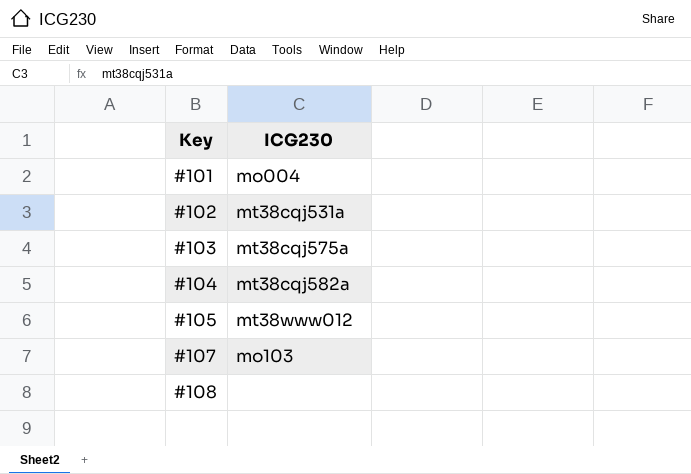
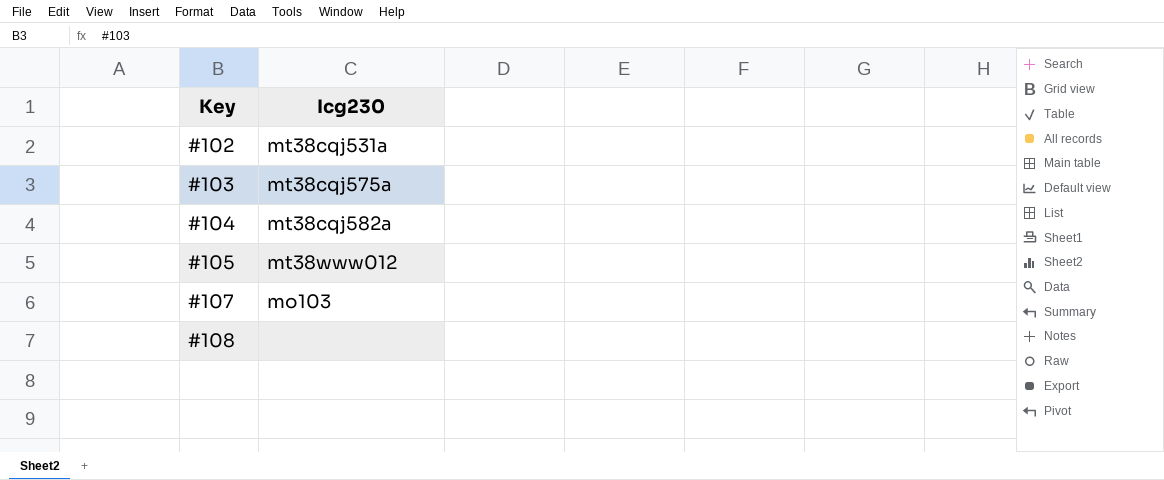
column name: ICG230 -> Icg230
row #101: mo004 -> none

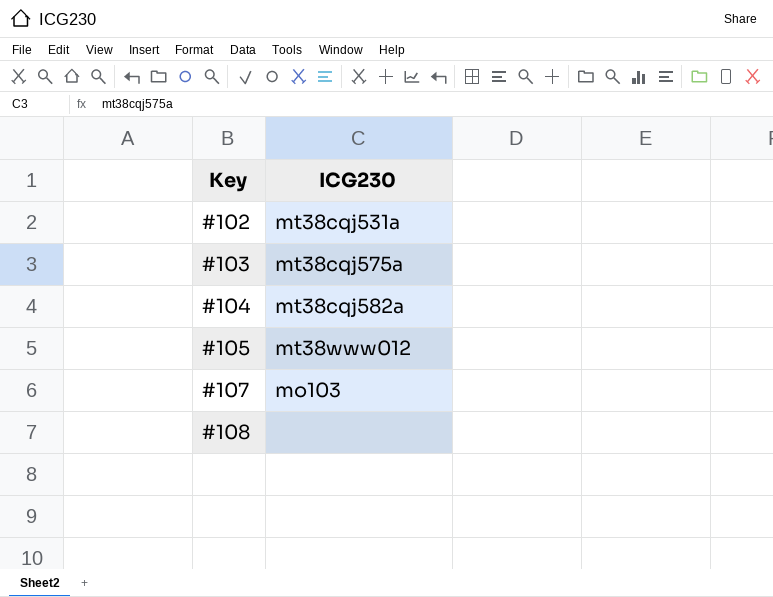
column name: Icg230 -> ICG230

